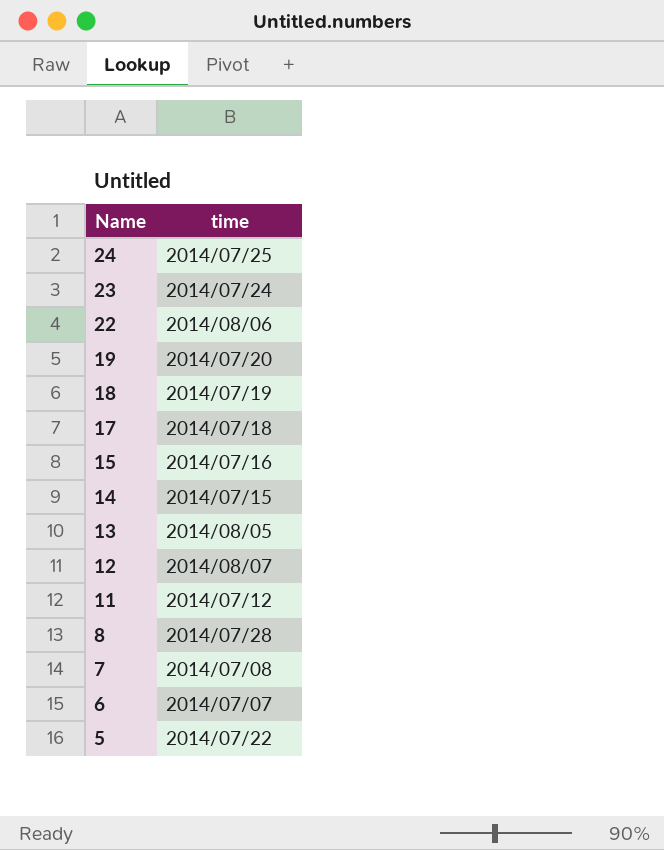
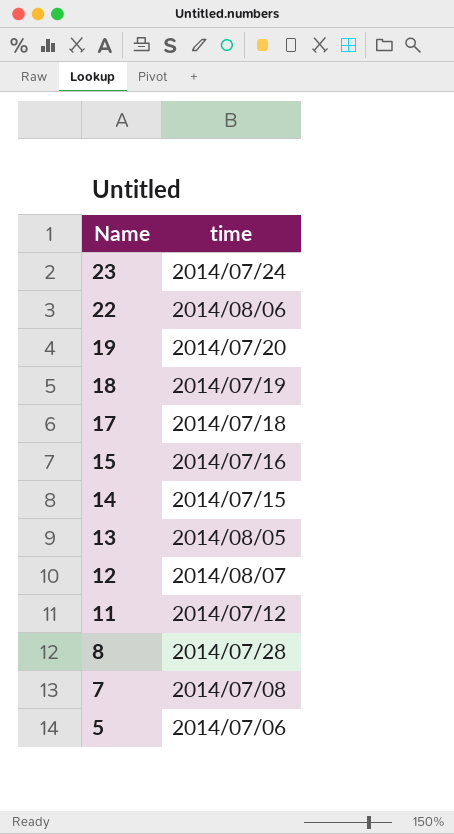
row 24: 2014/07/25 -> none
row 6: 2014/07/07 -> none
5 | time: 2014/07/22 -> 2014/07/06

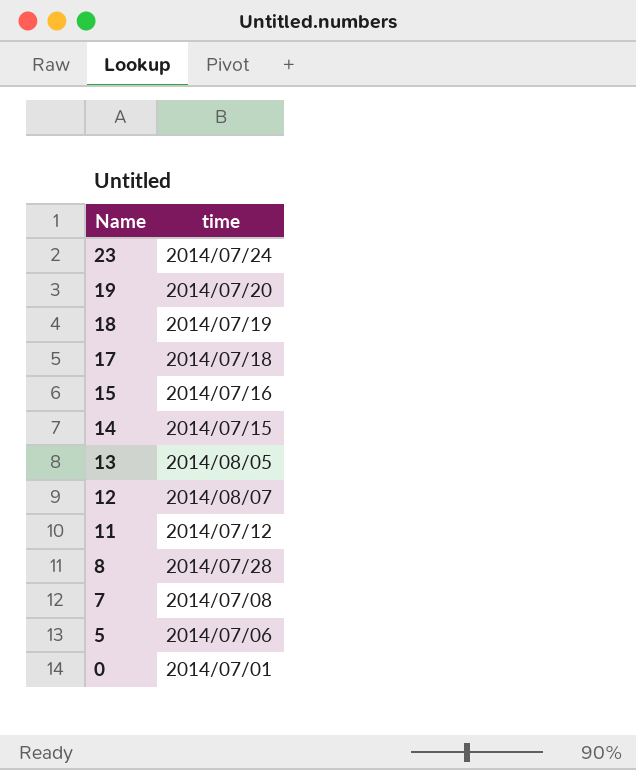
row 22: 2014/08/06 -> none
row 0: none -> 2014/07/01

